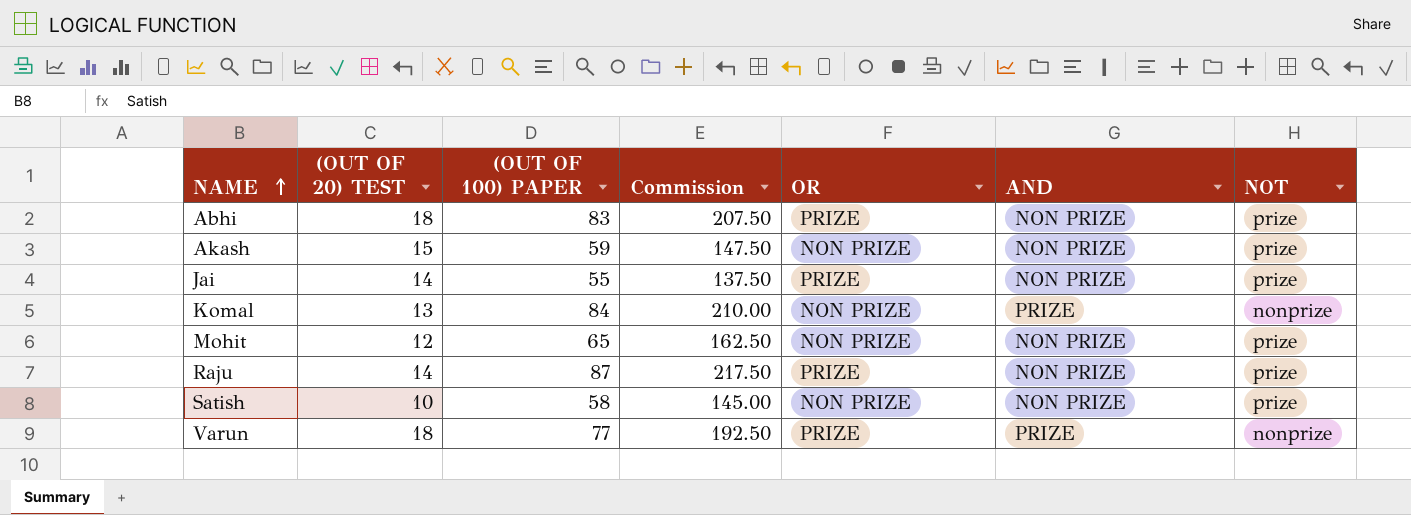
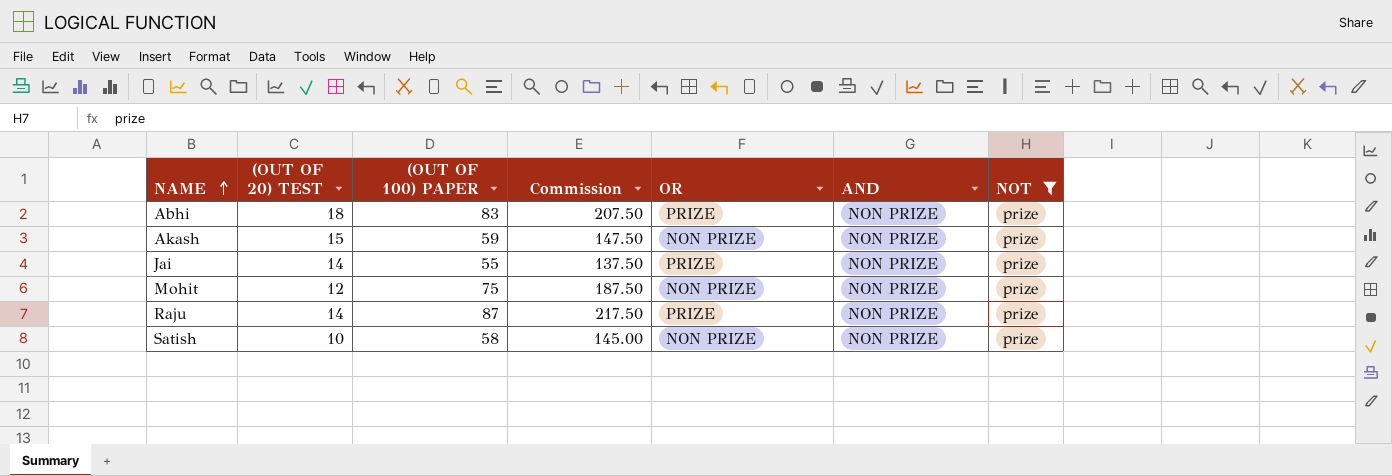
filter: none -> NOT = prize
Mohit | (OUT OF 100) PAPER: 65 -> 75
Mohit | Commission: 162.50 -> 187.50

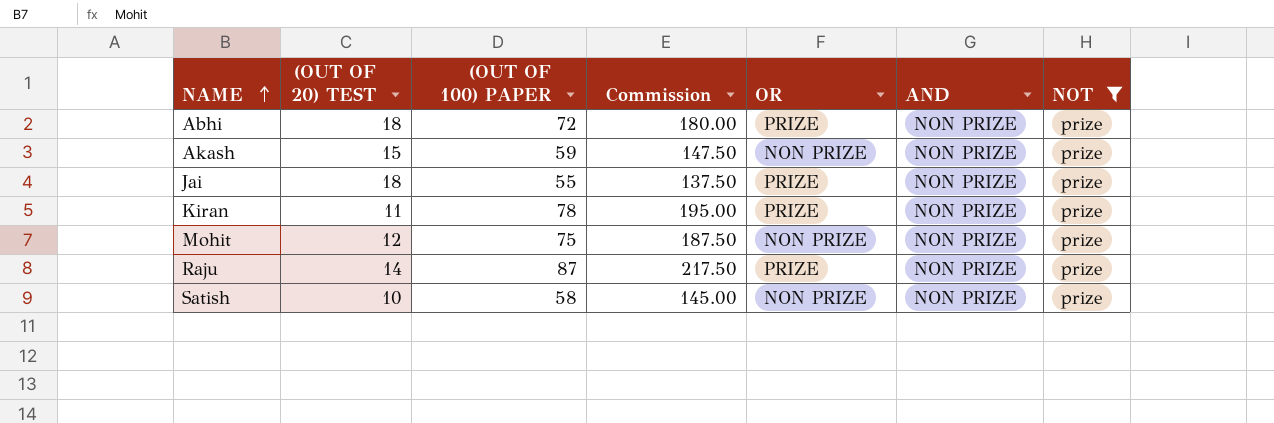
Abhi | (OUT OF 100) PAPER: 83 -> 72
Abhi | Commission: 207.50 -> 180.00
Jai | (OUT OF 20) TEST: 14 -> 18
row Kiran: none -> 11 | 78 | 195.00 | PRIZE | NON PRIZE | prize

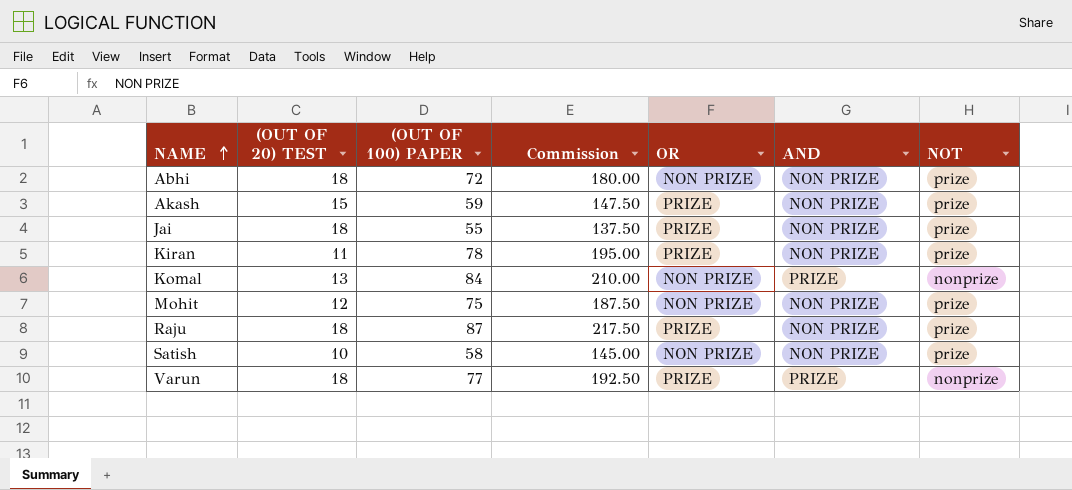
filter: NOT = prize -> none
Abhi | OR: PRIZE -> NON PRIZE
Akash | OR: NON PRIZE -> PRIZE
Raju | (OUT OF 20) TEST: 14 -> 18

